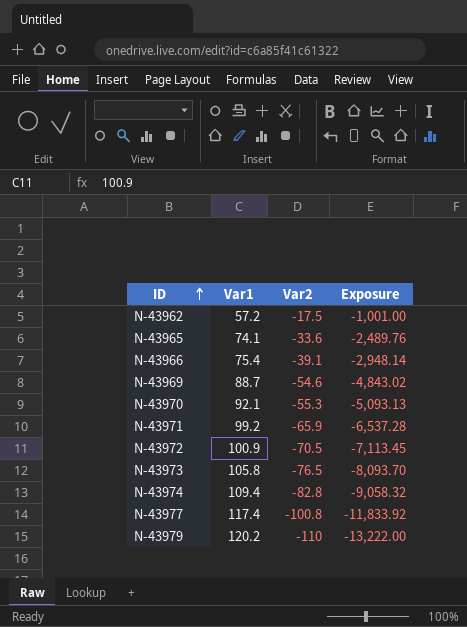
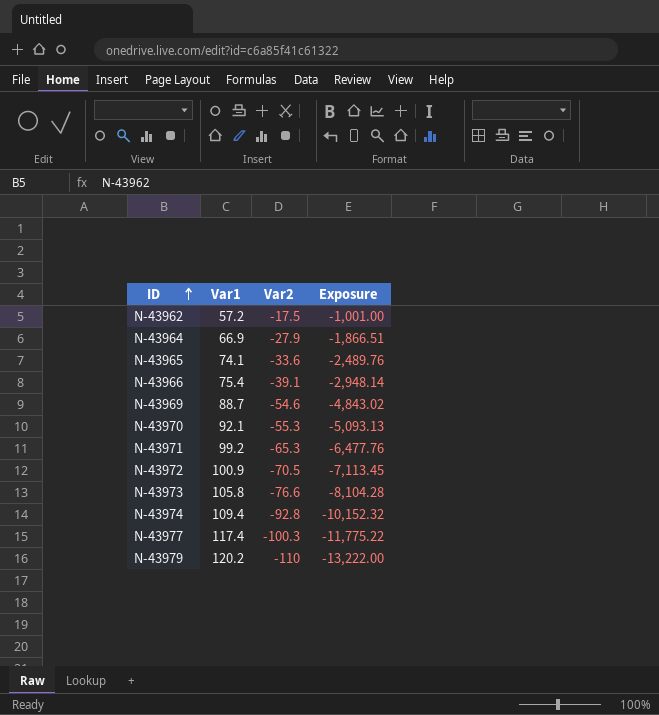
row N-43964: none -> 66.9 | -27.9 | -1,866.51
N-43971 | Var2: -65.9 -> -65.3
N-43971 | Exposure: -6,537.28 -> -6,477.76
N-43973 | Var2: -76.5 -> -76.6
N-43973 | Exposure: -8,093.70 -> -8,104.28
N-43974 | Var2: -82.8 -> -92.8
N-43974 | Exposure: -9,058.32 -> -10,152.32
N-43977 | Var2: -100.8 -> -100.3
N-43977 | Exposure: -11,833.92 -> -11,775.22

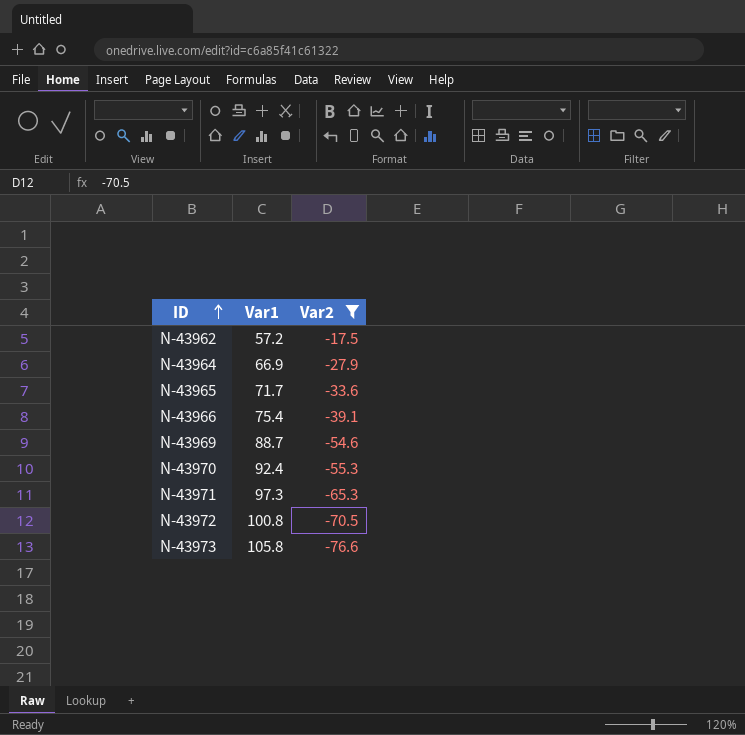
filter: none -> Var2 >= -76.6
column Exposure | formula: [Var1] * [Var2] -> none
N-43965 | Var1: 74.1 -> 71.7
N-43970 | Var1: 92.1 -> 92.4
N-43971 | Var1: 99.2 -> 97.3
N-43972 | Var1: 100.9 -> 100.8

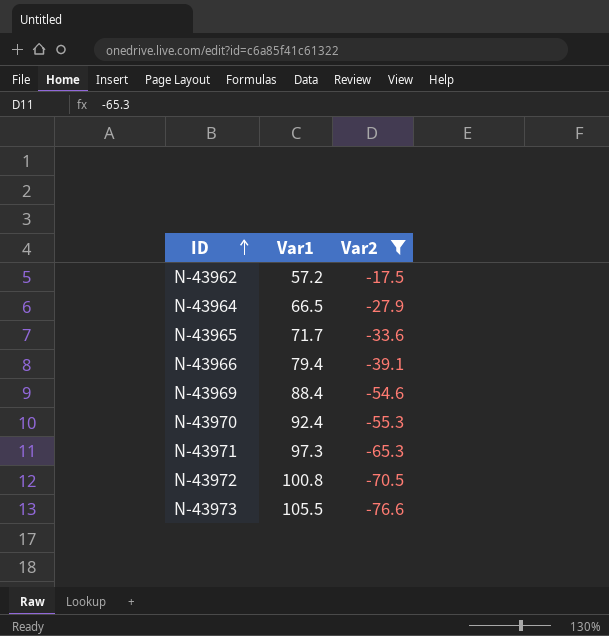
N-43964 | Var1: 66.9 -> 66.5
N-43966 | Var1: 75.4 -> 79.4
N-43969 | Var1: 88.7 -> 88.4
N-43973 | Var1: 105.8 -> 105.5

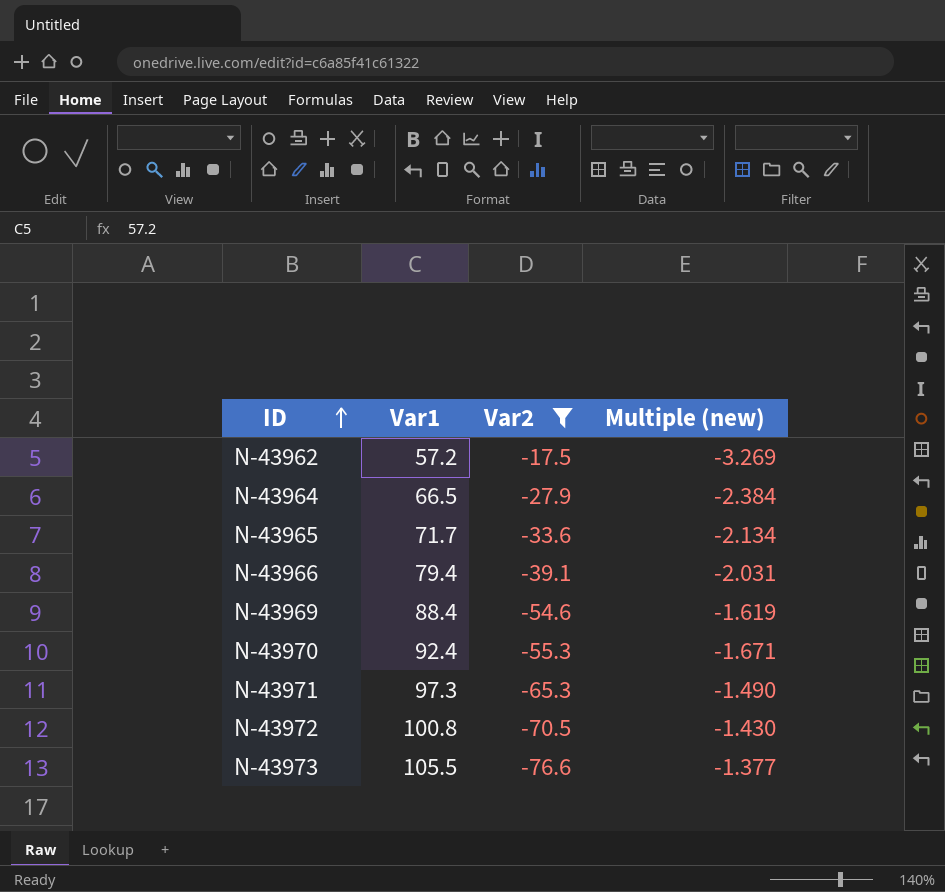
column Multiple (new) | formula: none -> [Var1] / [Var2]

